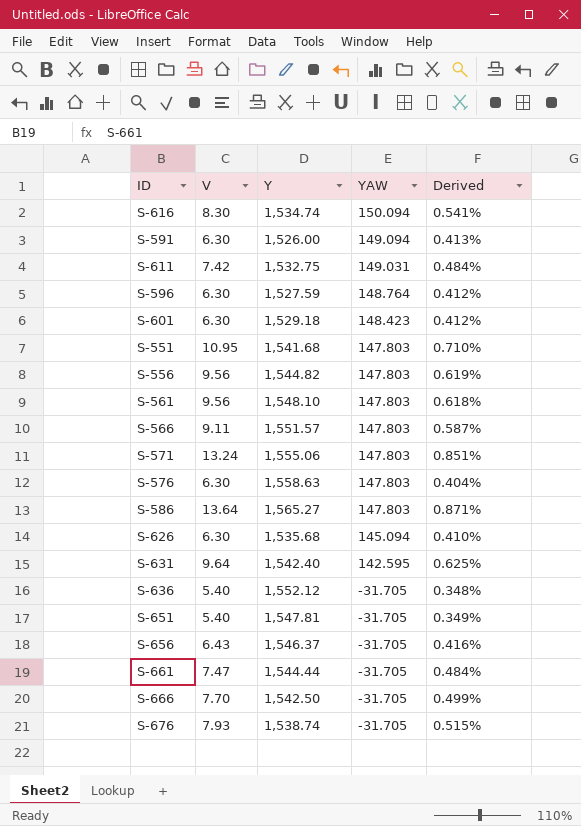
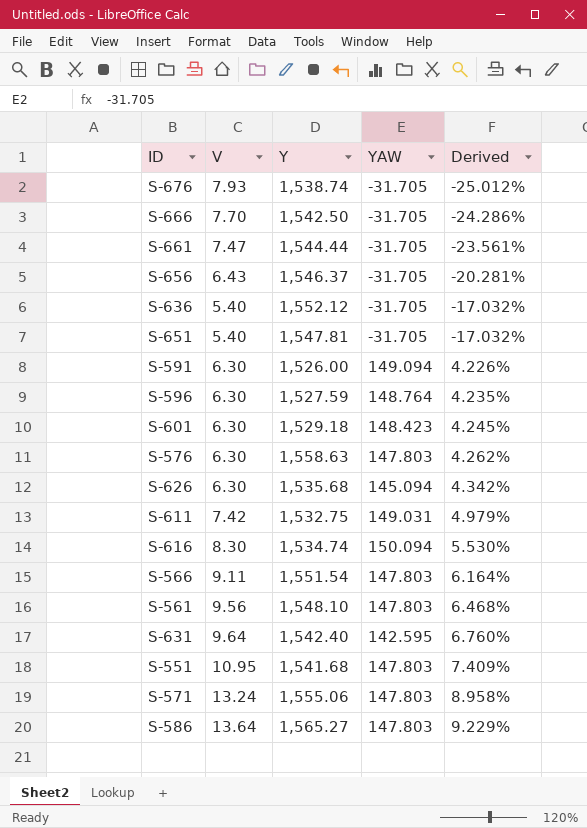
row order: YAW descending -> Derived ascending
column Derived | formula: [V] / [Y] -> [V] / [YAW]
row S-556: 9.56 | 1,544.82 | 147.803 | 0.619% -> none
S-566 | Y: 1,551.57 -> 1,551.54

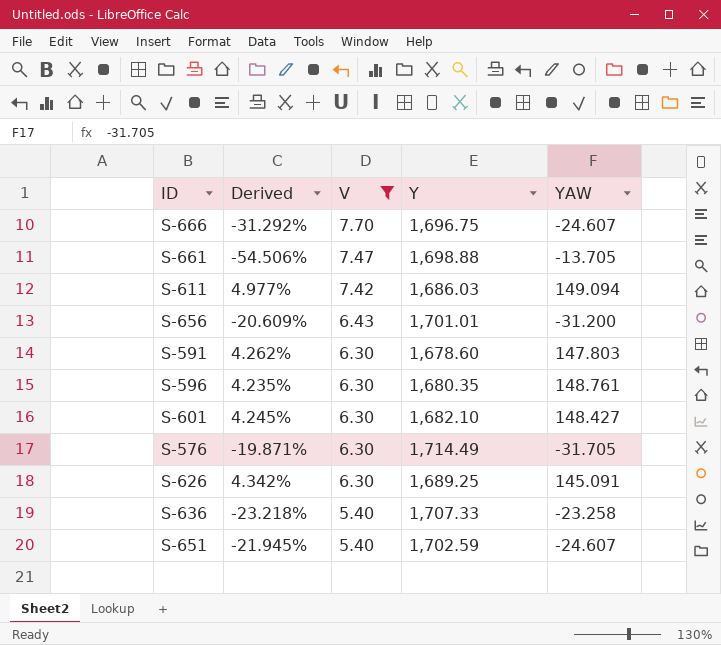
filter: none -> V <= 7.70
row order: Derived ascending -> V descending
column Derived | position: 5 -> 2
S-666 | Derived: -24.286% -> -31.292%
S-666 | Y: 1,542.50 -> 1,696.75
S-666 | YAW: -31.705 -> -24.607
S-661 | Derived: -23.561% -> -54.506%
S-661 | Y: 1,544.44 -> 1,698.88
S-661 | YAW: -31.705 -> -13.705
S-611 | Derived: 4.979% -> 4.977%
S-611 | Y: 1,532.75 -> 1,686.03
S-611 | YAW: 149.031 -> 149.094
S-656 | Derived: -20.281% -> -20.609%
S-656 | Y: 1,546.37 -> 1,701.01
S-656 | YAW: -31.705 -> -31.200
S-591 | Derived: 4.226% -> 4.262%
S-591 | Y: 1,526.00 -> 1,678.60
S-591 | YAW: 149.094 -> 147.803
S-596 | Y: 1,527.59 -> 1,680.35
S-596 | YAW: 148.764 -> 148.761
S-601 | Y: 1,529.18 -> 1,682.10
S-601 | YAW: 148.423 -> 148.427
S-576 | Derived: 4.262% -> -19.871%
S-576 | Y: 1,558.63 -> 1,714.49
S-576 | YAW: 147.803 -> -31.705
S-626 | Y: 1,535.68 -> 1,689.25
S-626 | YAW: 145.094 -> 145.091
S-636 | Derived: -17.032% -> -23.218%
S-636 | Y: 1,552.12 -> 1,707.33
S-636 | YAW: -31.705 -> -23.258
S-651 | Derived: -17.032% -> -21.945%
S-651 | Y: 1,547.81 -> 1,702.59
S-651 | YAW: -31.705 -> -24.607

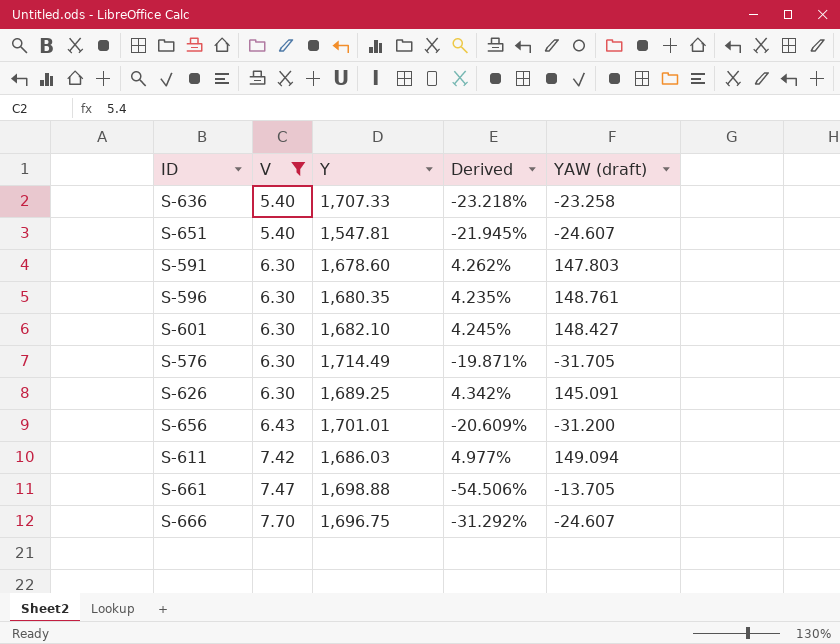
row order: V descending -> V ascending
column Derived | position: 2 -> 4
column name: YAW -> YAW (draft)
S-651 | Y: 1,702.59 -> 1,547.81

